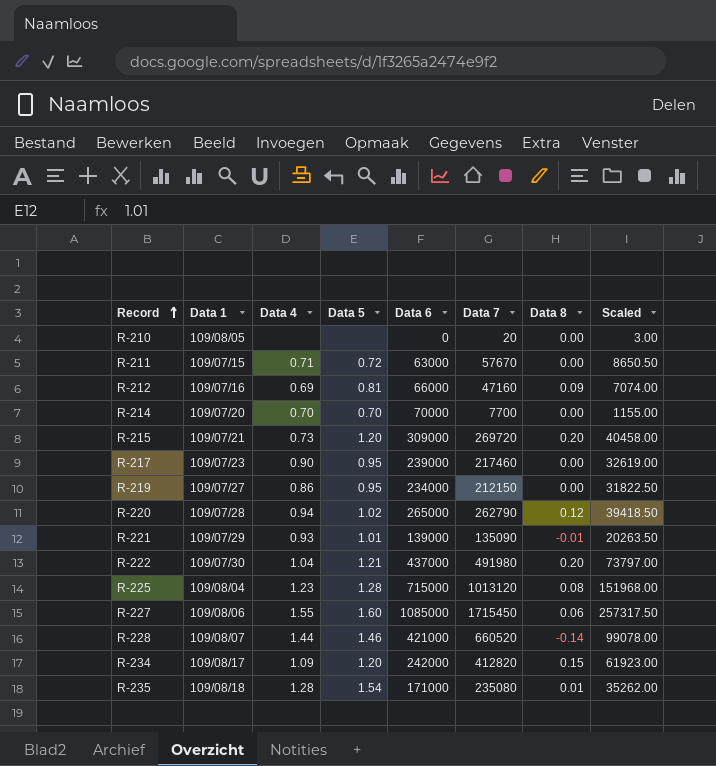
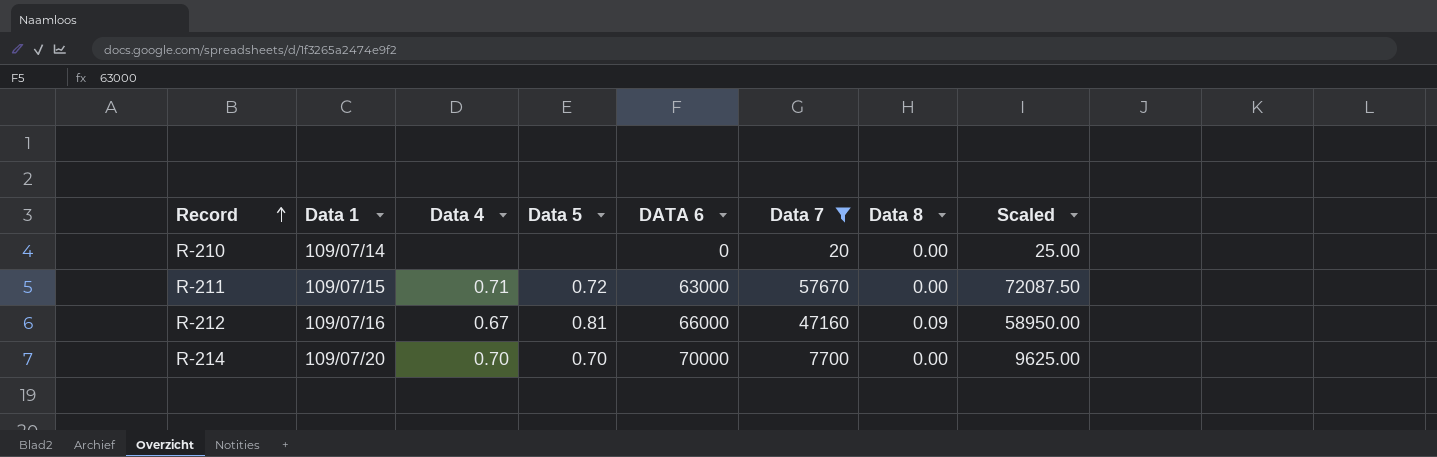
filter: none -> Data 7 <= 57670
column name: Data 6 -> DATA 6
column Scaled | formula: [Data 7] * 0.15 -> [Data 7] * 1.25
R-210 | Data 1: 109/08/05 -> 109/07/14
R-212 | Data 4: 0.69 -> 0.67

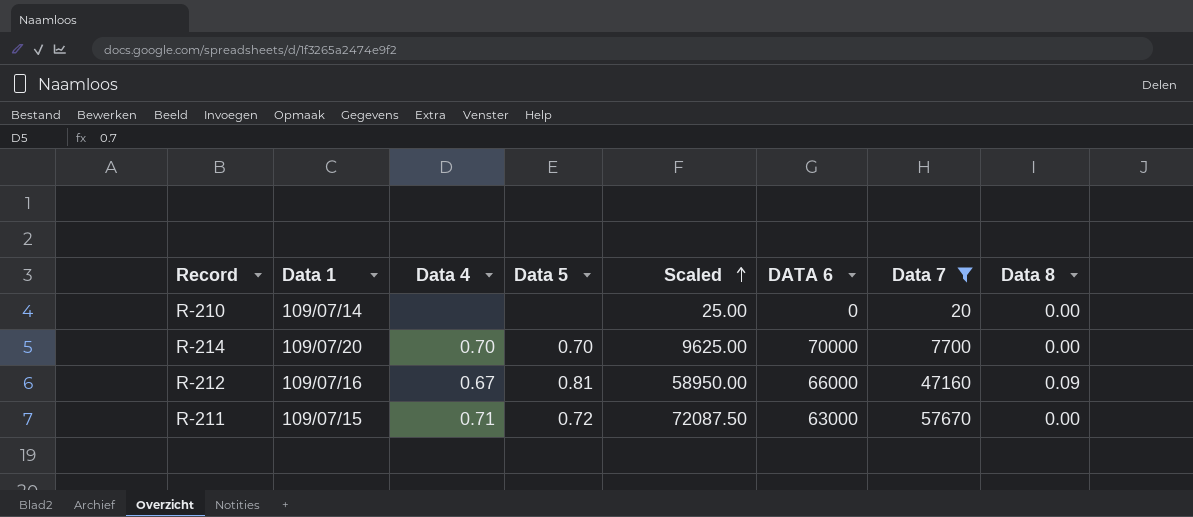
row order: Record ascending -> Scaled ascending
column Scaled | position: 8 -> 5

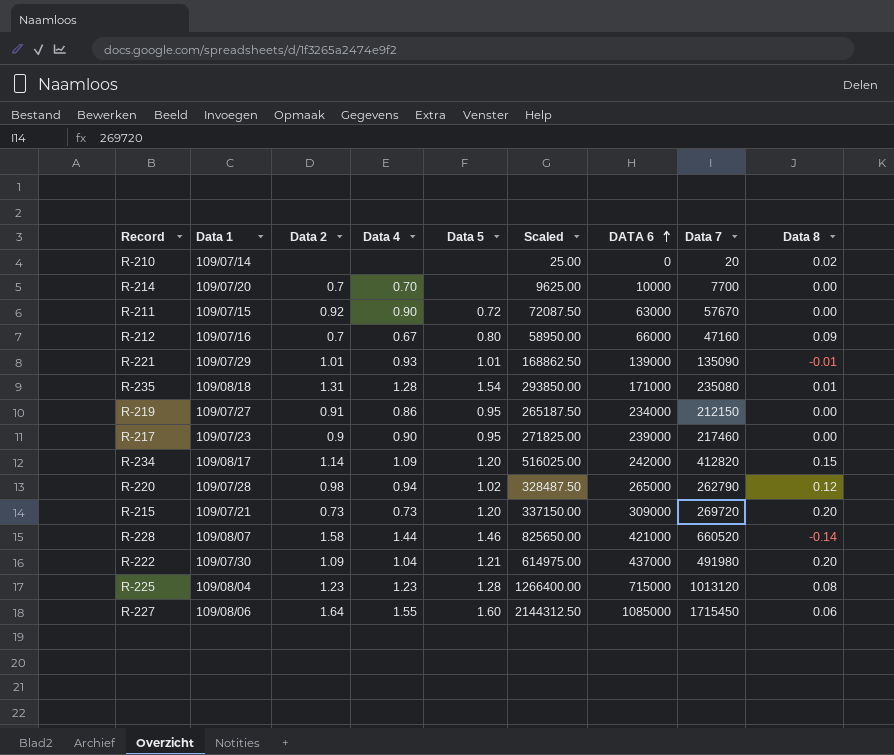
filter: Data 7 <= 57670 -> none
row order: Scaled ascending -> DATA 6 ascending
column Data 2 | position: none -> 3
R-210 | Data 8: 0.00 -> 0.02
R-214 | Data 5: 0.70 -> none
R-214 | DATA 6: 70000 -> 10000
R-211 | Data 4: 0.71 -> 0.90
R-212 | Data 5: 0.81 -> 0.80

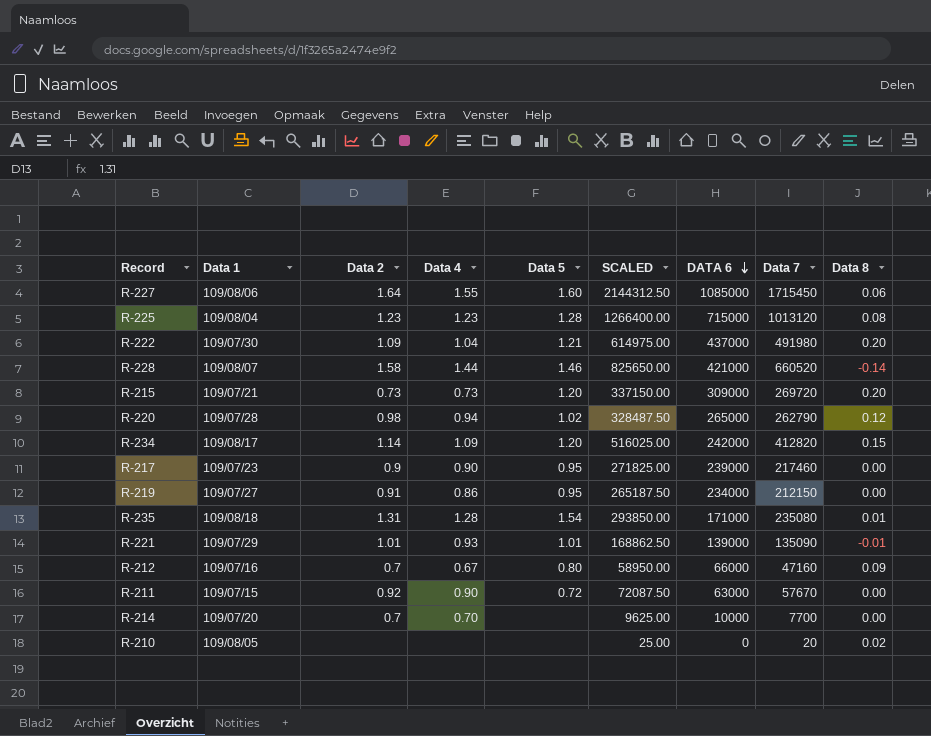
row order: DATA 6 ascending -> DATA 6 descending
column name: Scaled -> SCALED
R-210 | Data 1: 109/07/14 -> 109/08/05

